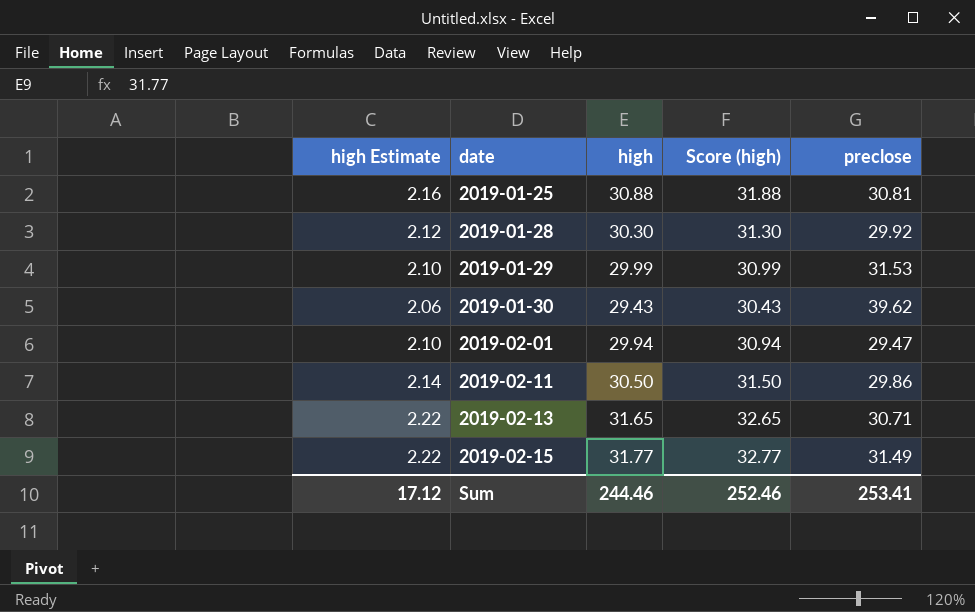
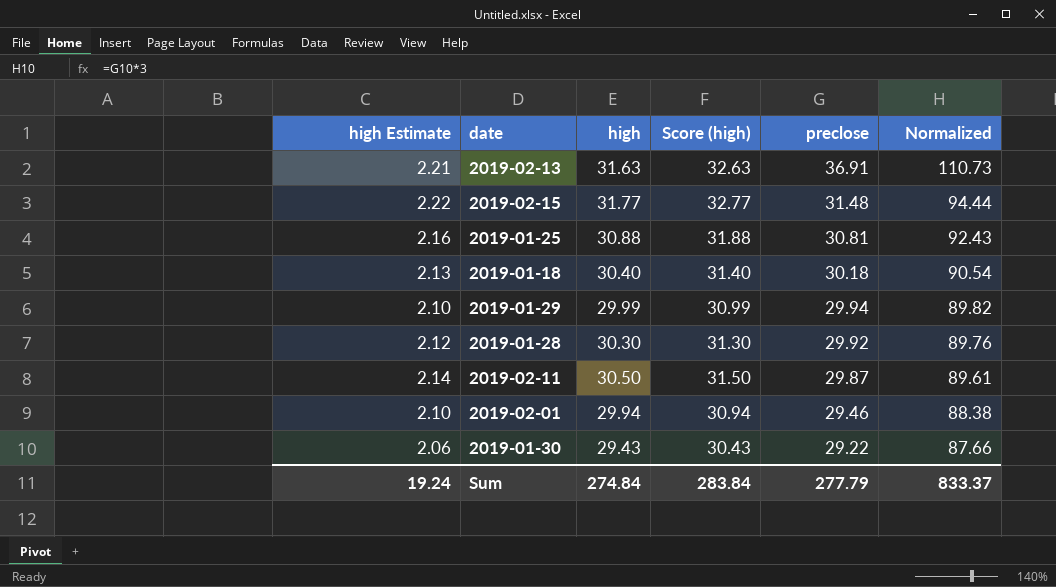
row order: date ascending -> preclose descending
column Normalized | formula: none -> [preclose] * 3
2019-02-13 | high Estimate: 2.22 -> 2.21
2019-02-13 | high: 31.65 -> 31.63
2019-02-13 | Score (high): 32.65 -> 32.63
2019-02-13 | preclose: 30.71 -> 36.91
2019-02-15 | preclose: 31.49 -> 31.48
row 2019-01-18: none -> 2.13 | 30.40 | 31.40 | 30.18 | 90.54
2019-01-29 | preclose: 31.53 -> 29.94
2019-02-11 | preclose: 29.86 -> 29.87
2019-02-01 | preclose: 29.47 -> 29.46
2019-01-30 | preclose: 39.62 -> 29.22
Sum | high Estimate: 17.12 -> 19.24
Sum | high: 244.46 -> 274.84
Sum | Score (high): 252.46 -> 283.84
Sum | preclose: 253.41 -> 277.79

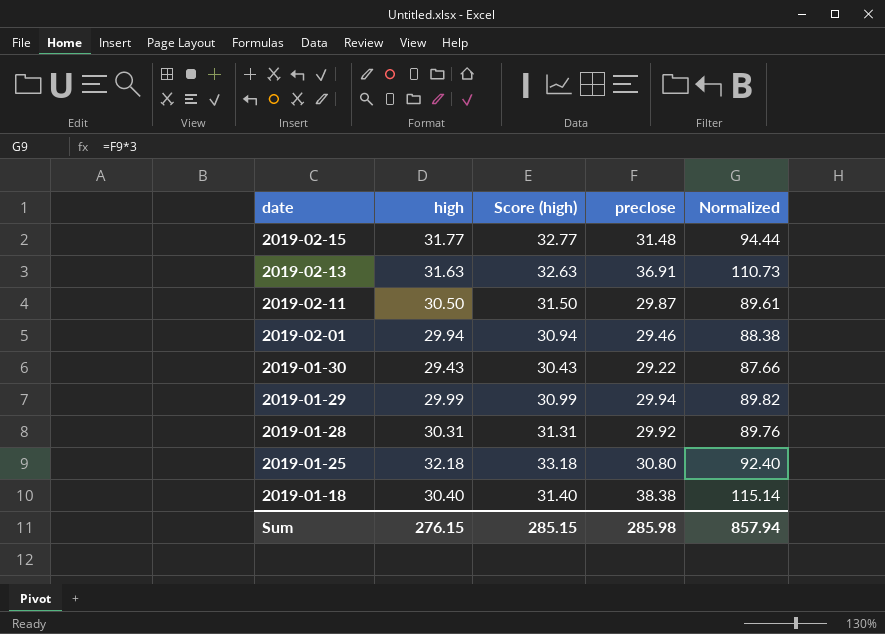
row order: preclose descending -> date descending
column high Estimate | formula: [high] * 0.07 -> none
2019-01-28 | high: 30.30 -> 30.31
2019-01-28 | Score (high): 31.30 -> 31.31
2019-01-25 | high: 30.88 -> 32.18
2019-01-25 | Score (high): 31.88 -> 33.18
2019-01-25 | preclose: 30.81 -> 30.80
2019-01-25 | Normalized: 92.43 -> 92.40
2019-01-18 | preclose: 30.18 -> 38.38
2019-01-18 | Normalized: 90.54 -> 115.14
Sum | high: 274.84 -> 276.15
Sum | Score (high): 283.84 -> 285.15
Sum | preclose: 277.79 -> 285.98
Sum | Normalized: 833.37 -> 857.94

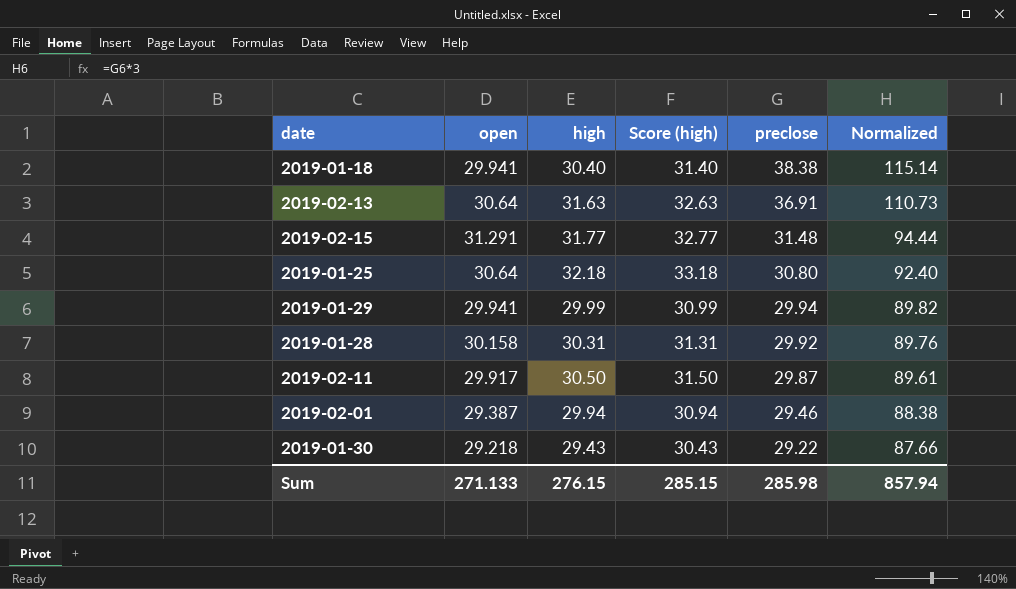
row order: date descending -> preclose descending
column open | position: none -> 2

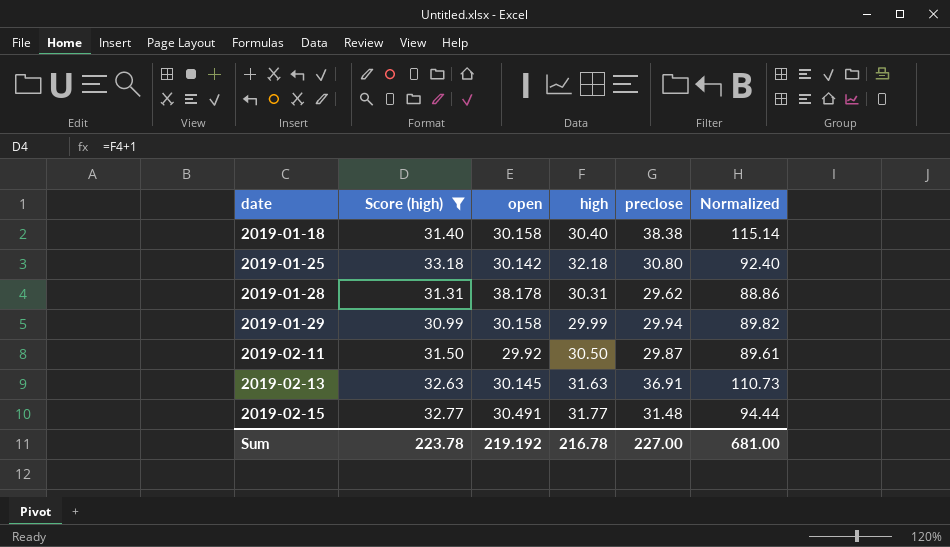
filter: none -> Score (high) >= 30.99
row order: preclose descending -> date ascending
column Score (high) | position: 4 -> 2
2019-01-18 | open: 29.941 -> 30.158
2019-01-25 | open: 30.64 -> 30.142
2019-01-28 | open: 30.158 -> 38.178
2019-01-28 | preclose: 29.92 -> 29.62
2019-01-28 | Normalized: 89.76 -> 88.86
2019-01-29 | open: 29.941 -> 30.158
2019-02-11 | open: 29.917 -> 29.92
2019-02-13 | open: 30.64 -> 30.145
2019-02-15 | open: 31.291 -> 30.491
Sum | Score (high): 285.15 -> 223.78
Sum | open: 271.133 -> 219.192
Sum | high: 276.15 -> 216.78
Sum | preclose: 285.98 -> 227.00
Sum | Normalized: 857.94 -> 681.00

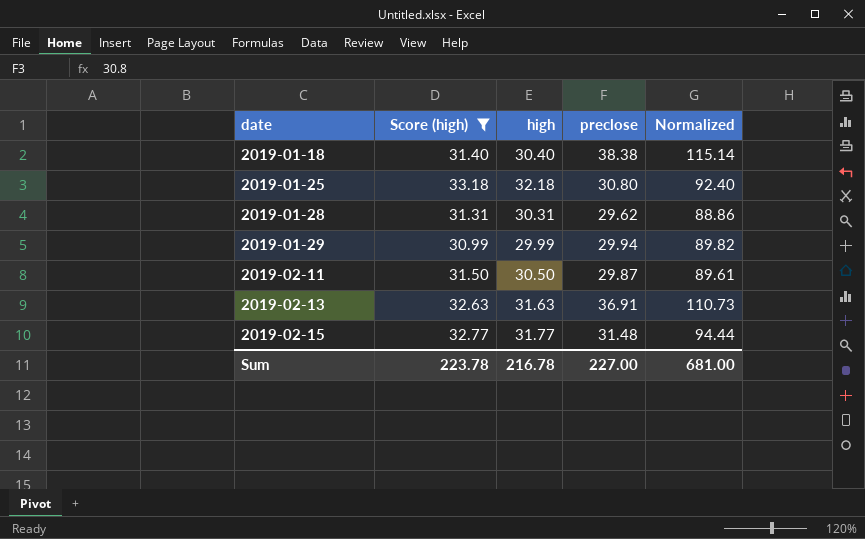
column open | position: 3 -> none

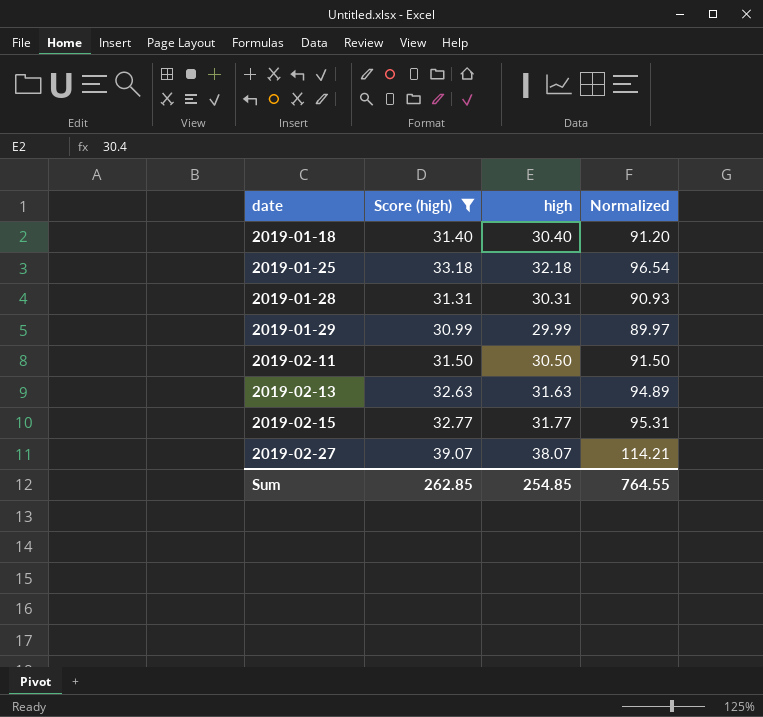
column preclose | position: 4 -> none
column Normalized | formula: [preclose] * 3 -> [high] * 3
row 2019-02-27: none -> 39.07 | 38.07 | 114.21
Sum | Score (high): 223.78 -> 262.85
Sum | high: 216.78 -> 254.85
Sum | Normalized: 681.00 -> 764.55

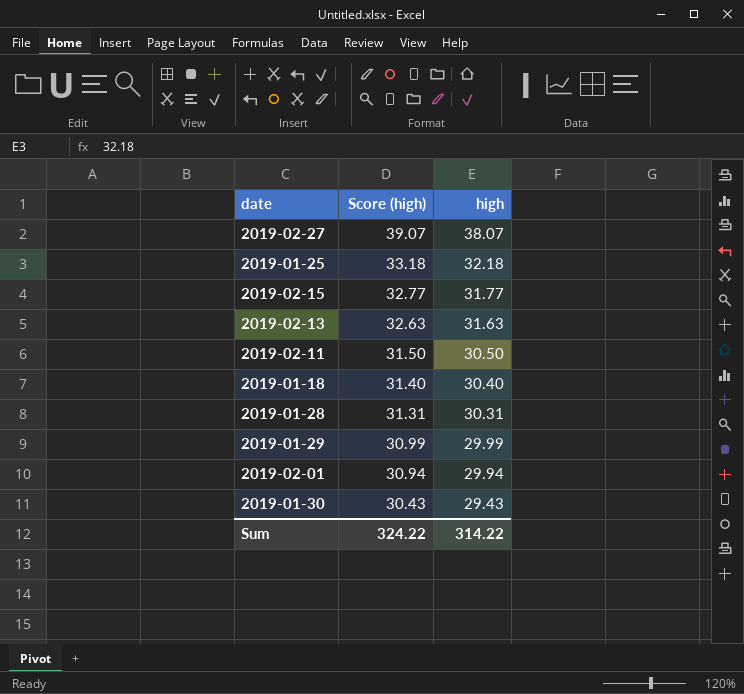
filter: Score (high) >= 30.99 -> none
row order: date ascending -> Score (high) descending
column Normalized | formula: [high] * 3 -> none
Sum | Score (high): 262.85 -> 324.22
Sum | high: 254.85 -> 314.22

